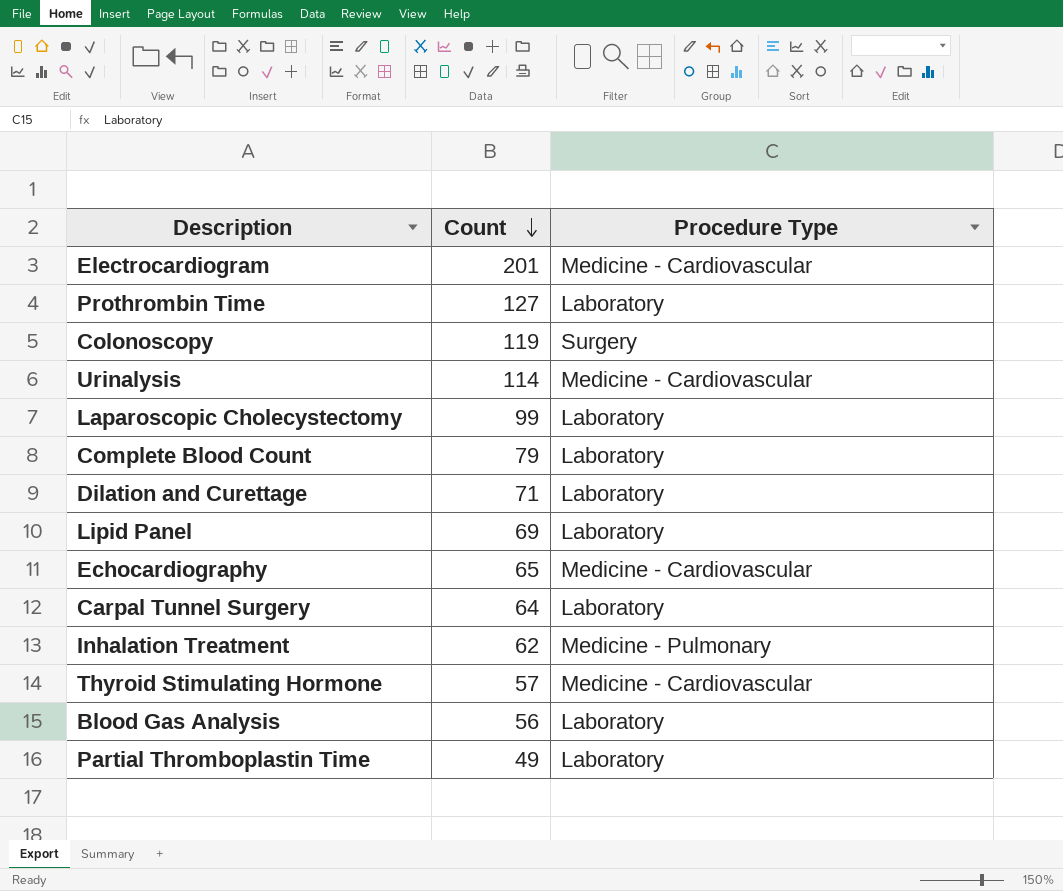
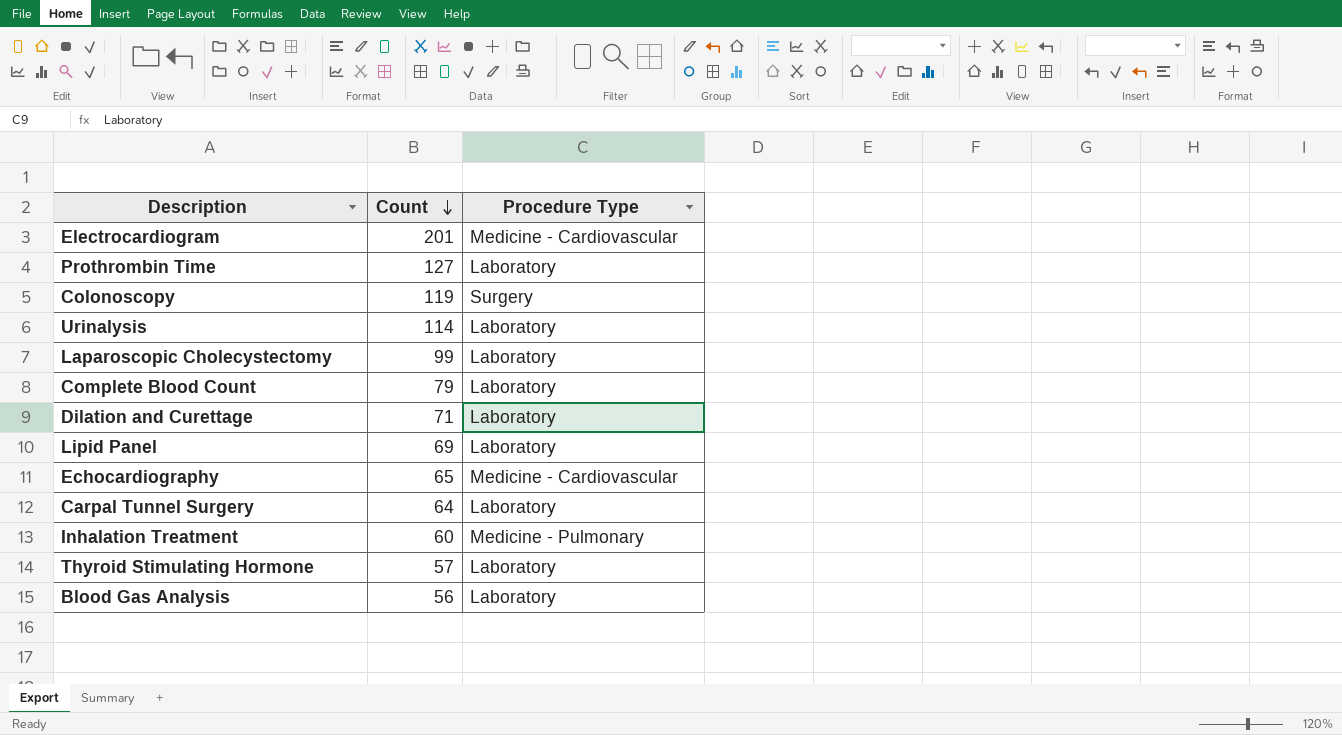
row Partial Thromboplastin Time: 49 | Laboratory -> none
Urinalysis | Procedure Type: Medicine - Cardiovascular -> Laboratory
Inhalation Treatment | Count: 62 -> 60
Thyroid Stimulating Hormone | Procedure Type: Medicine - Cardiovascular -> Laboratory

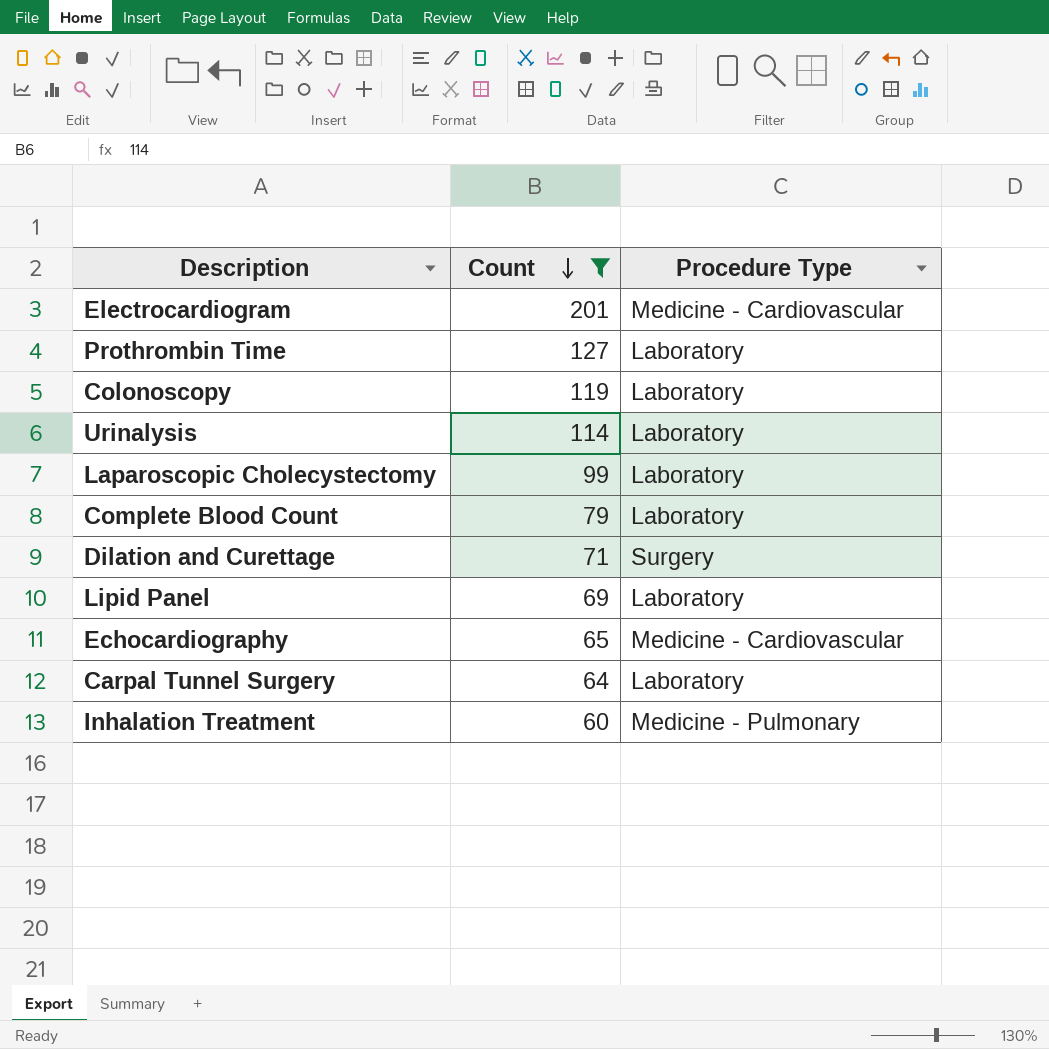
filter: none -> Count >= 60
Colonoscopy | Procedure Type: Surgery -> Laboratory
Dilation and Curettage | Procedure Type: Laboratory -> Surgery

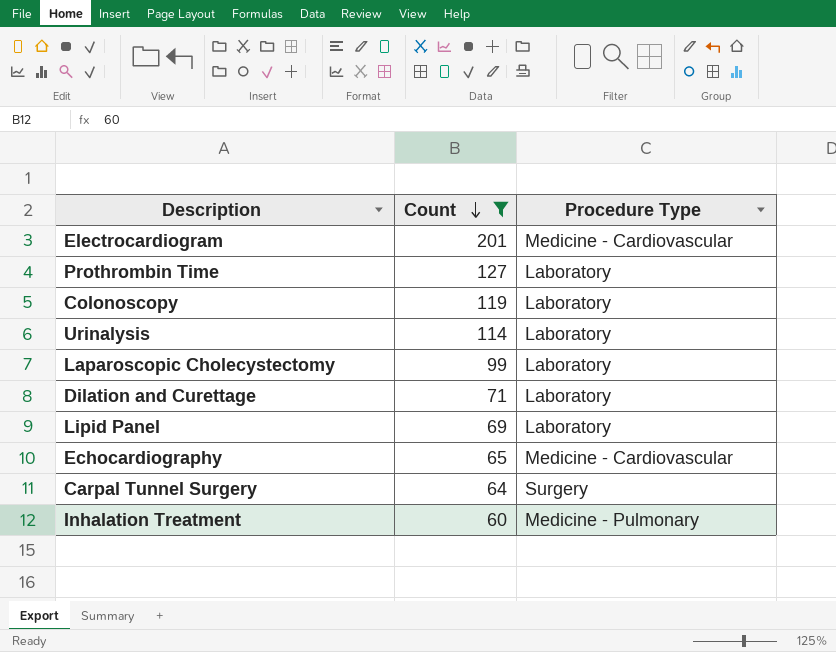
row Complete Blood Count: 79 | Laboratory -> none
Dilation and Curettage | Procedure Type: Surgery -> Laboratory
Carpal Tunnel Surgery | Procedure Type: Laboratory -> Surgery

